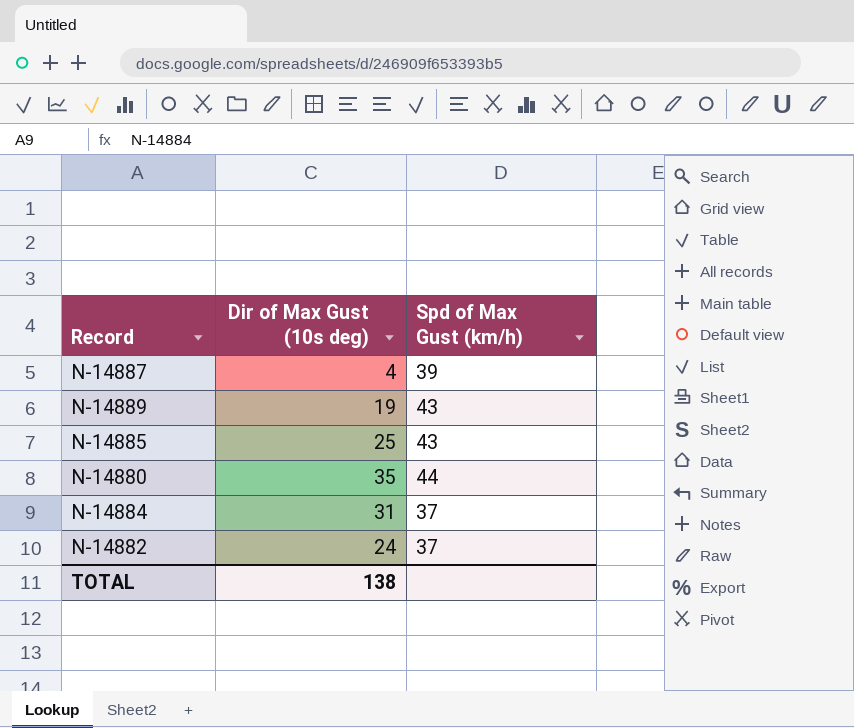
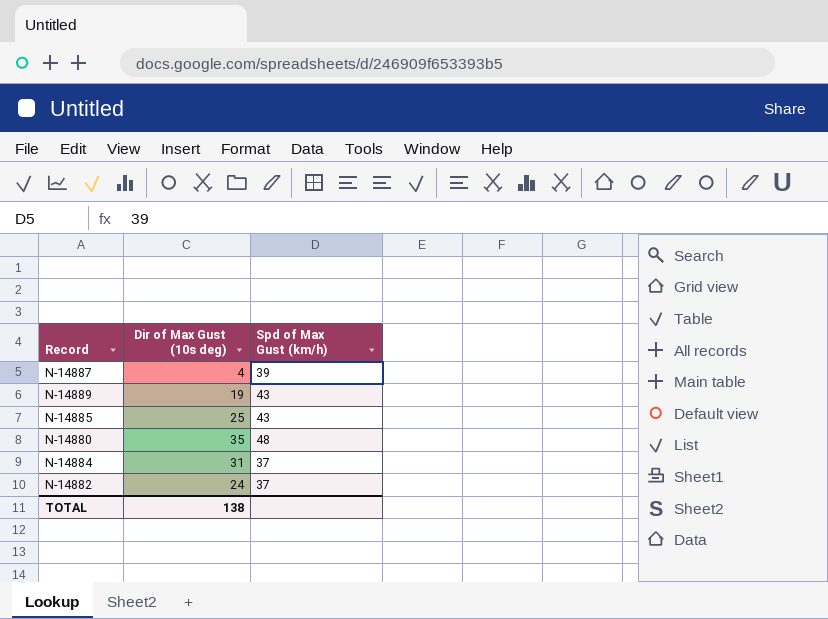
N-14880 | Spd of Max Gust (km/h): 44 -> 48

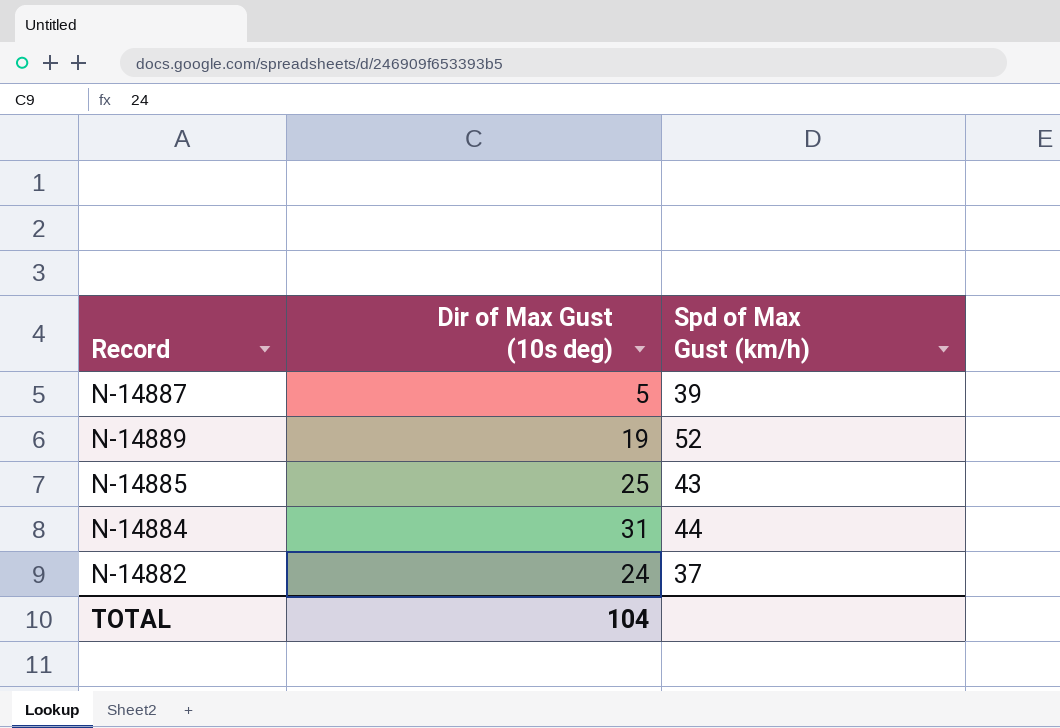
row N-14880: 35 | 48 -> none
N-14887 | Dir of Max Gust (10s deg): 4 -> 5
N-14889 | Spd of Max Gust (km/h): 43 -> 52
N-14884 | Spd of Max Gust (km/h): 37 -> 44
TOTAL | Dir of Max Gust (10s deg): 138 -> 104

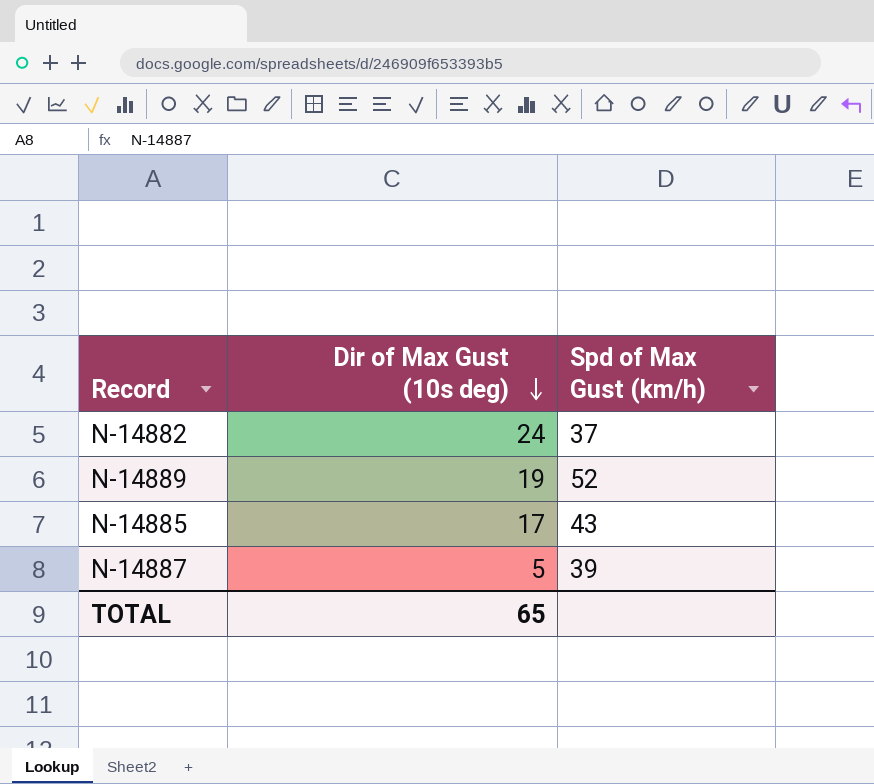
row order: none -> Dir of Max Gust (10s deg) descending
row N-14884: 31 | 44 -> none
N-14885 | Dir of Max Gust (10s deg): 25 -> 17
TOTAL | Dir of Max Gust (10s deg): 104 -> 65

